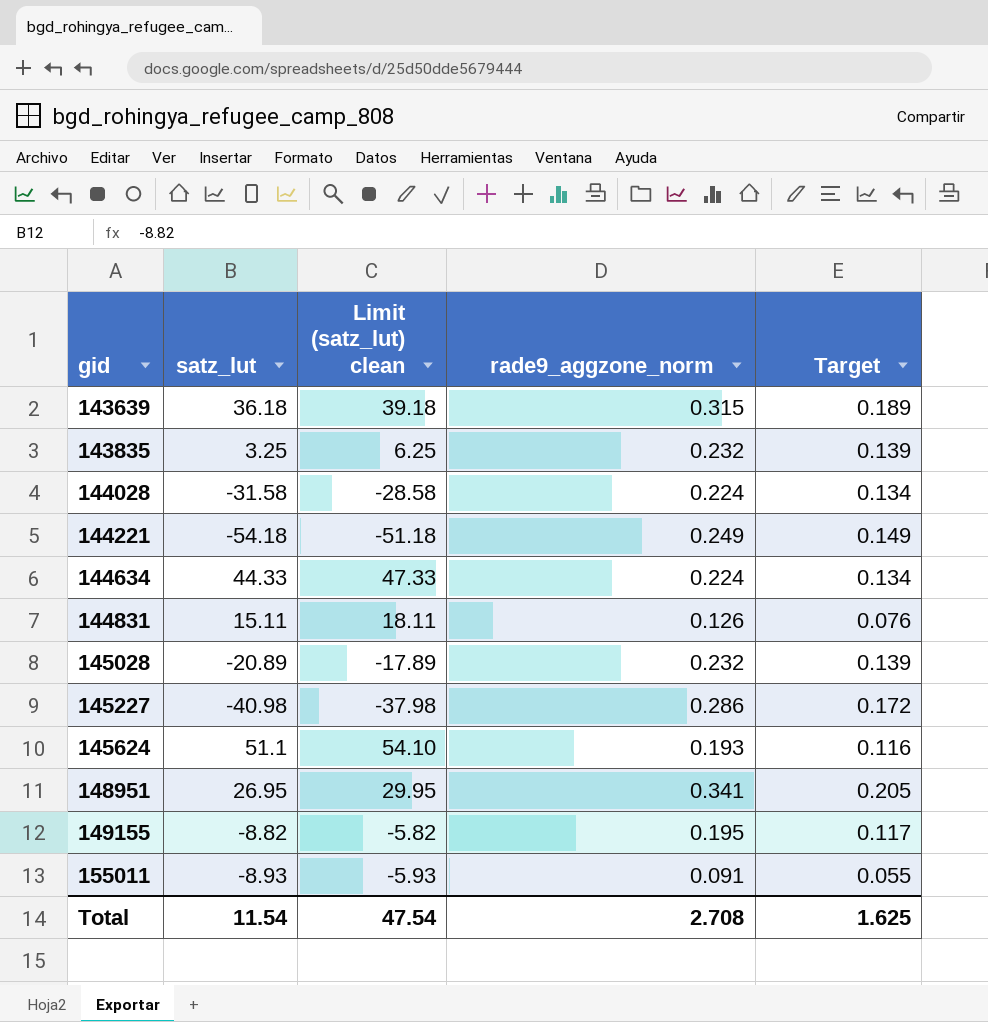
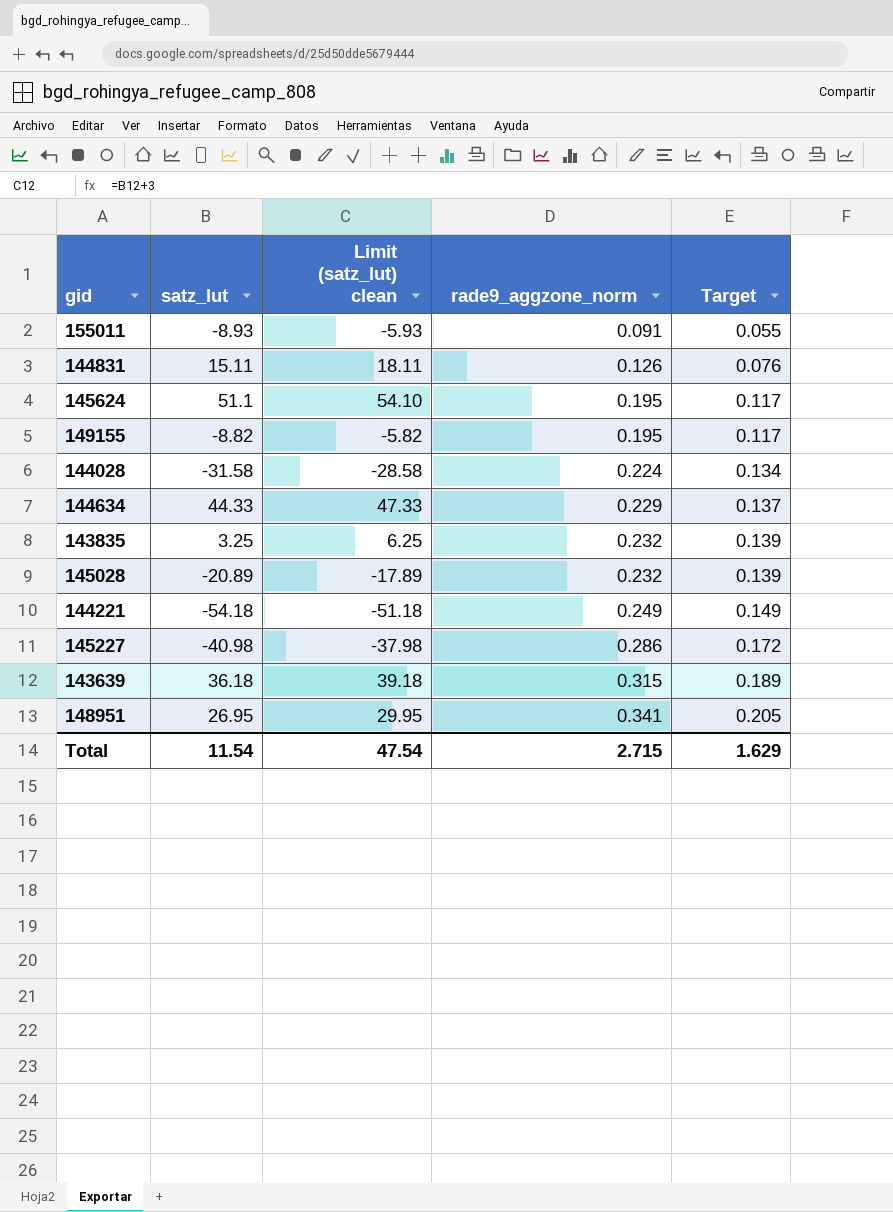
row order: gid ascending -> rade9_aggzone_norm ascending
145624 | rade9_aggzone_norm: 0.193 -> 0.195
145624 | Target: 0.116 -> 0.117
144634 | rade9_aggzone_norm: 0.224 -> 0.229
144634 | Target: 0.134 -> 0.137
Total | rade9_aggzone_norm: 2.708 -> 2.715
Total | Target: 1.625 -> 1.629

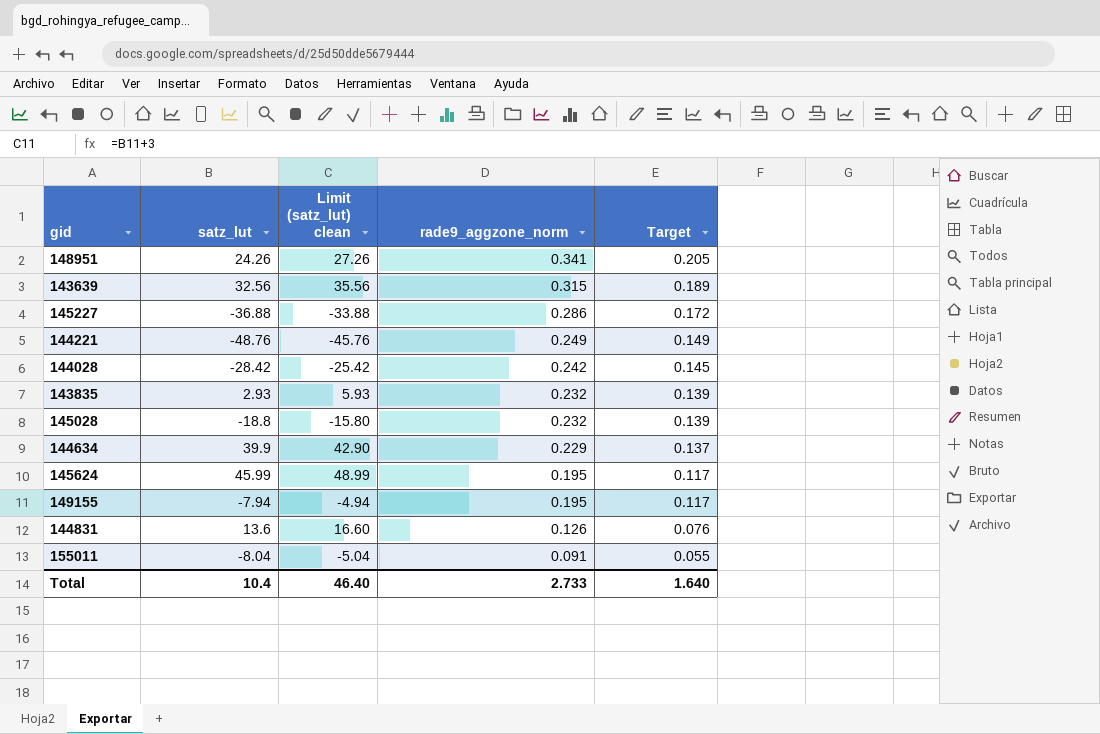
row order: rade9_aggzone_norm ascending -> rade9_aggzone_norm descending
148951 | satz_lut: 26.95 -> 24.26
148951 | Limit (satz_lut) clean: 29.95 -> 27.26
143639 | satz_lut: 36.18 -> 32.56
143639 | Limit (satz_lut) clean: 39.18 -> 35.56
145227 | satz_lut: -40.98 -> -36.88
145227 | Limit (satz_lut) clean: -37.98 -> -33.88
144221 | satz_lut: -54.18 -> -48.76
144221 | Limit (satz_lut) clean: -51.18 -> -45.76
144028 | satz_lut: -31.58 -> -28.42
144028 | Limit (satz_lut) clean: -28.58 -> -25.42
144028 | rade9_aggzone_norm: 0.224 -> 0.242
144028 | Target: 0.134 -> 0.145
143835 | satz_lut: 3.25 -> 2.93
143835 | Limit (satz_lut) clean: 6.25 -> 5.93
145028 | satz_lut: -20.89 -> -18.8
145028 | Limit (satz_lut) clean: -17.89 -> -15.80
144634 | satz_lut: 44.33 -> 39.9
144634 | Limit (satz_lut) clean: 47.33 -> 42.90
145624 | satz_lut: 51.1 -> 45.99
145624 | Limit (satz_lut) clean: 54.10 -> 48.99
149155 | satz_lut: -8.82 -> -7.94
149155 | Limit (satz_lut) clean: -5.82 -> -4.94
144831 | satz_lut: 15.11 -> 13.6
144831 | Limit (satz_lut) clean: 18.11 -> 16.60
155011 | satz_lut: -8.93 -> -8.04
155011 | Limit (satz_lut) clean: -5.93 -> -5.04
Total | satz_lut: 11.54 -> 10.4
Total | Limit (satz_lut) clean: 47.54 -> 46.40
Total | rade9_aggzone_norm: 2.715 -> 2.733
Total | Target: 1.629 -> 1.640

